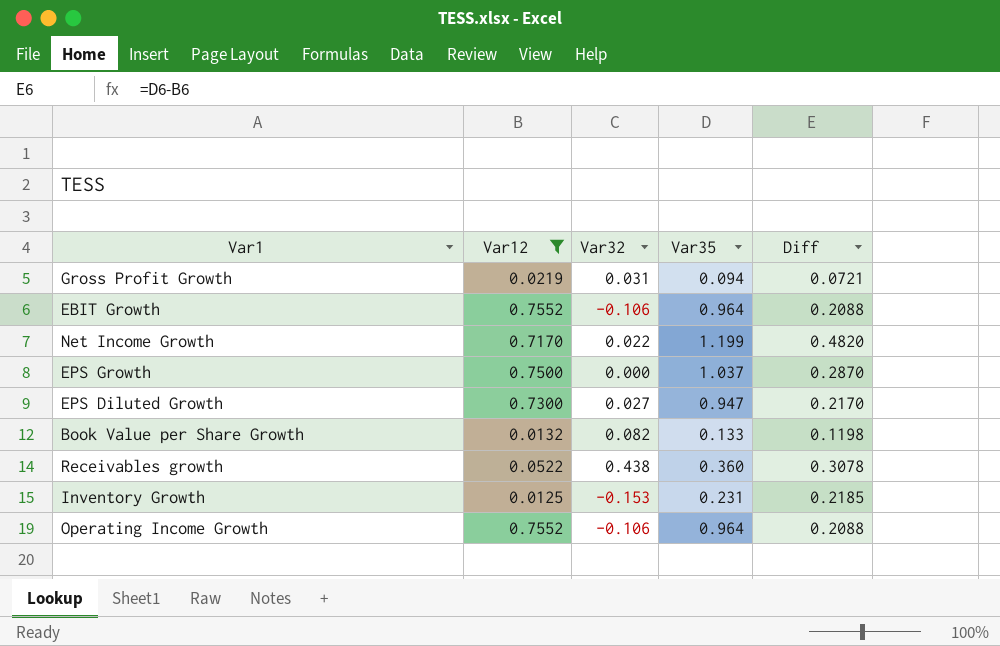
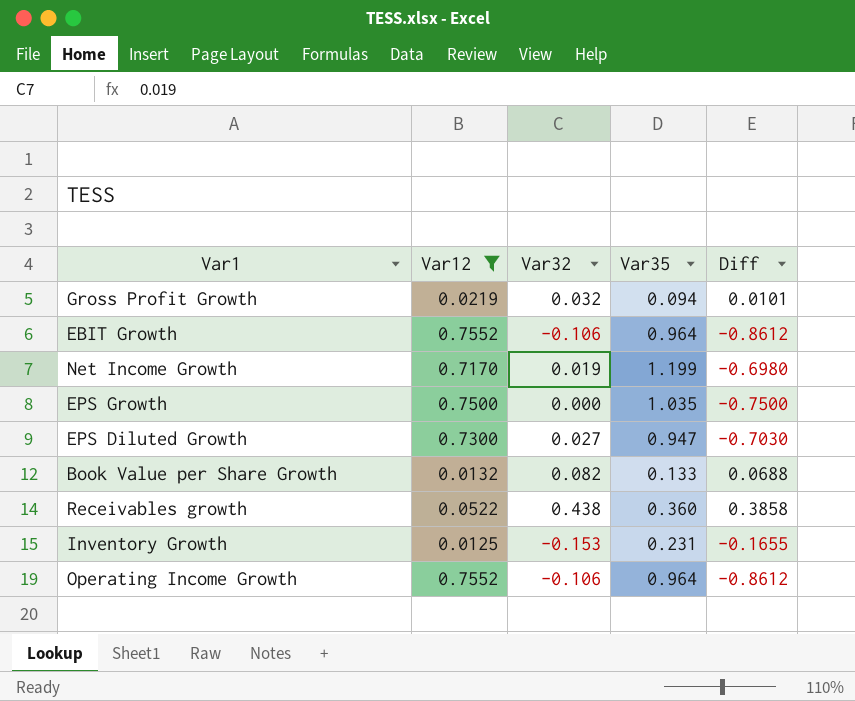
column Diff | formula: [Var35] - [Var12] -> [Var32] - [Var12]
Gross Profit Growth | Var32: 0.031 -> 0.032
Net Income Growth | Var32: 0.022 -> 0.019
EPS Growth | Var35: 1.037 -> 1.035

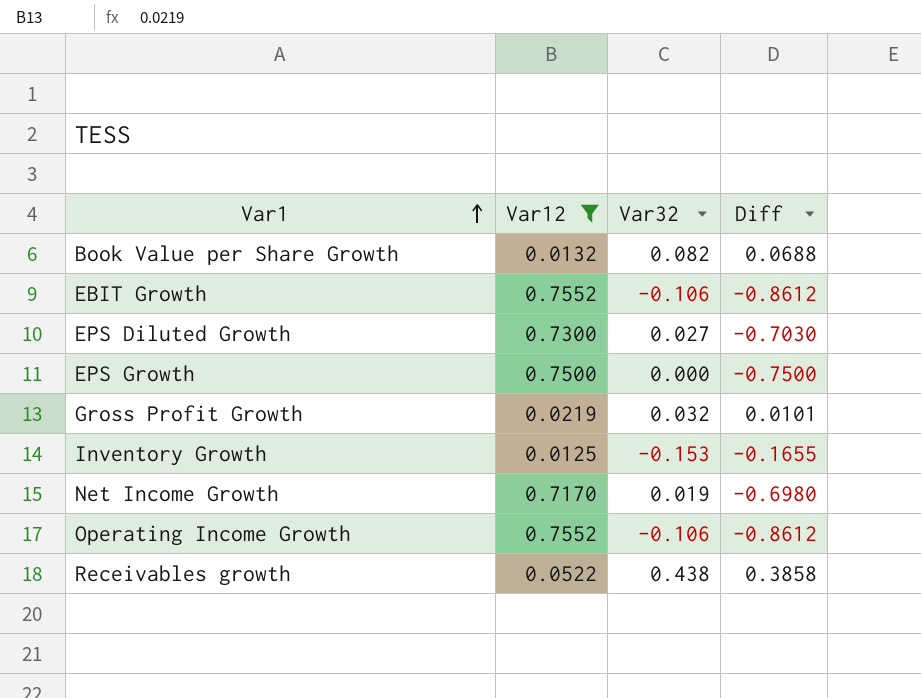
row order: none -> Var1 ascending
column Var35 | position: 4 -> none

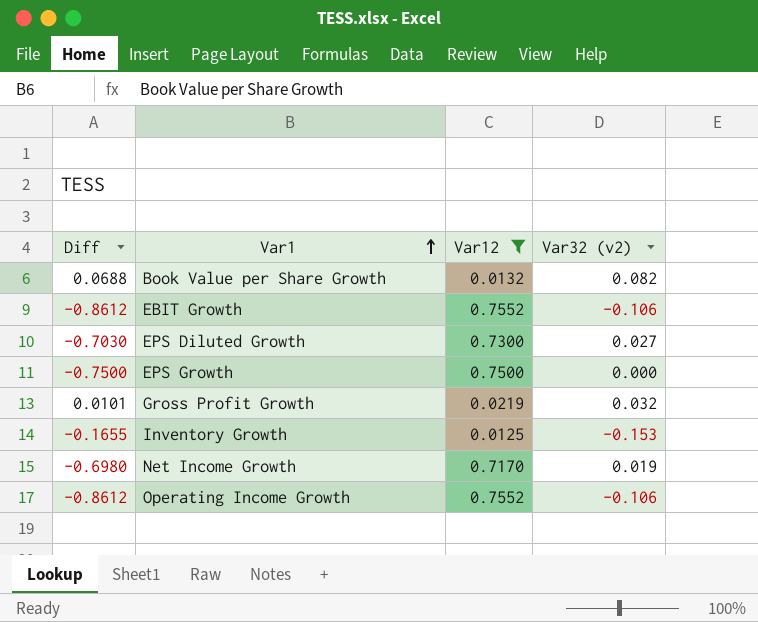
column Diff | position: 4 -> 1
column name: Var32 -> Var32 (v2)
row Receivables growth: 0.0522 | 0.438 | 0.3858 -> none

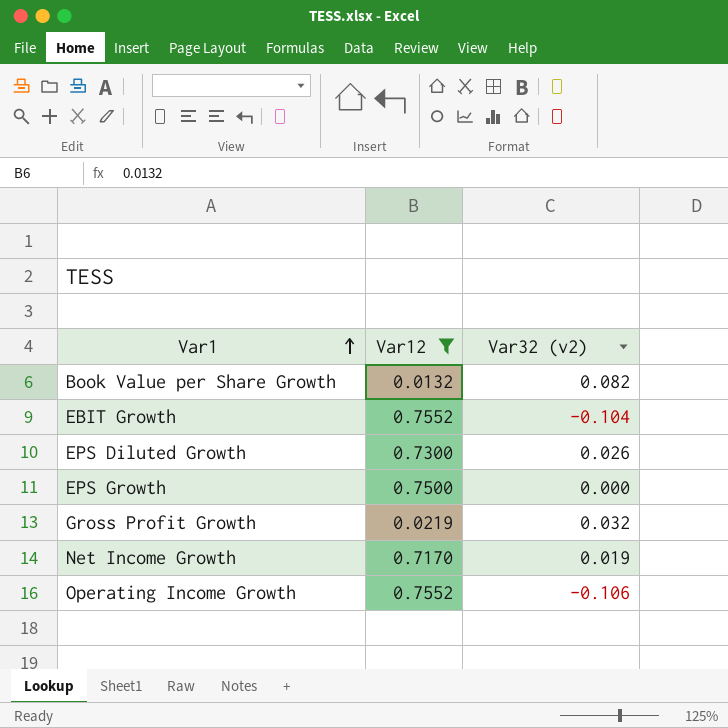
column Diff | formula: [Var32 (v2)] - [Var12] -> none
row Inventory Growth: -0.1655 | 0.0125 | -0.153 -> none
EBIT Growth | Var32 (v2): -0.106 -> -0.104
EPS Diluted Growth | Var32 (v2): 0.027 -> 0.026

